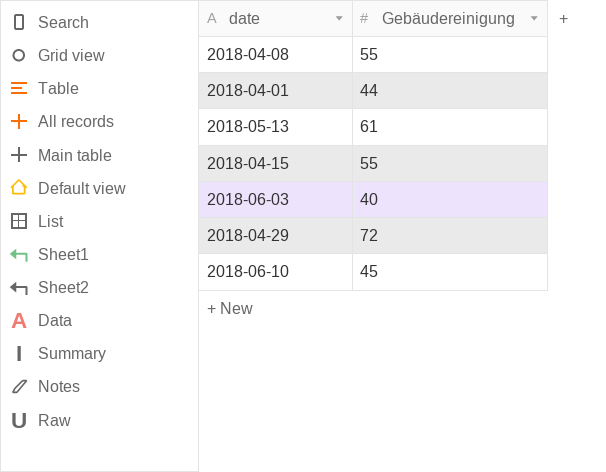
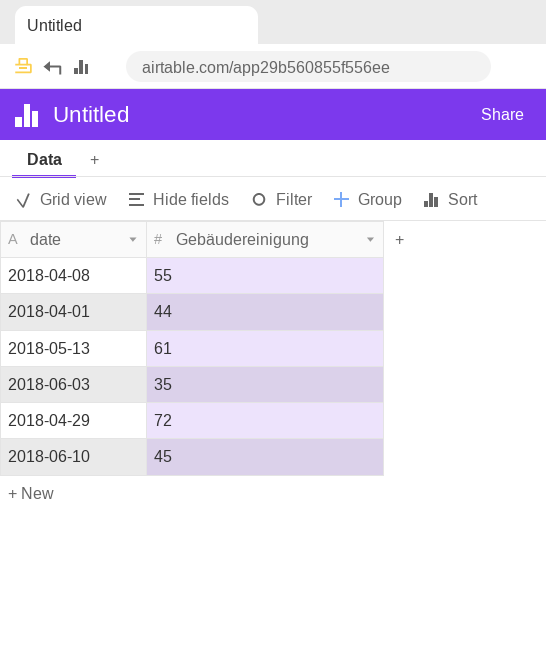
row 2018-04-15: 55 -> none
2018-06-03 | Gebäudereinigung: 40 -> 35

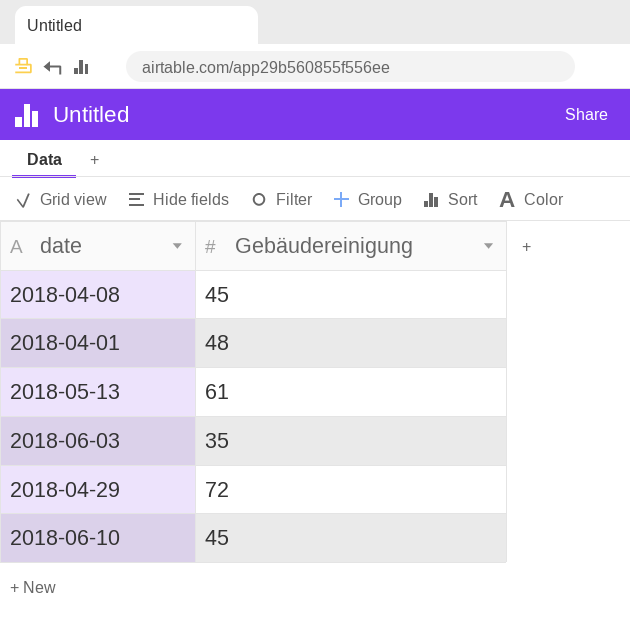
2018-04-08 | Gebäudereinigung: 55 -> 45
2018-04-01 | Gebäudereinigung: 44 -> 48

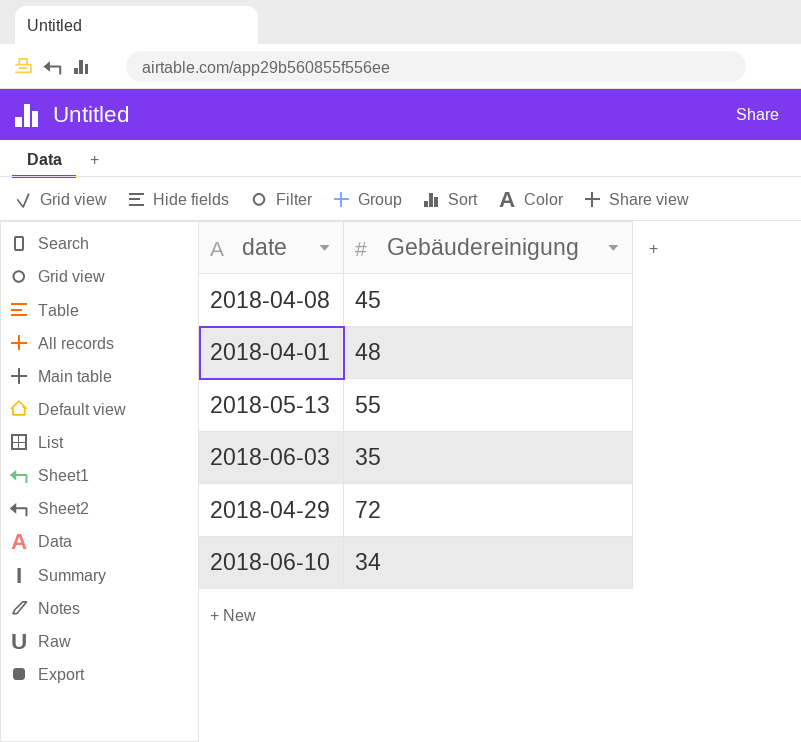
2018-05-13 | Gebäudereinigung: 61 -> 55
2018-06-10 | Gebäudereinigung: 45 -> 34

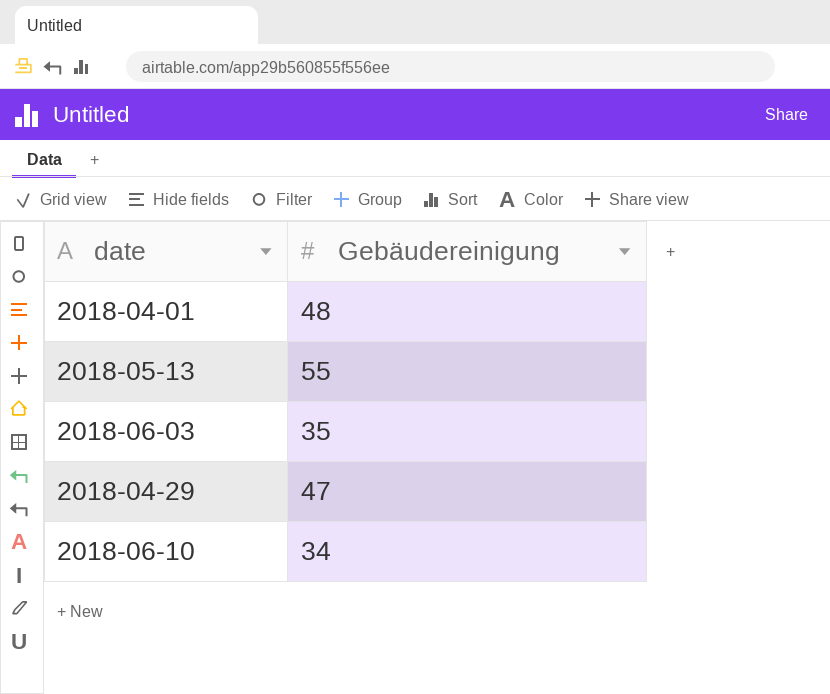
row 2018-04-08: 45 -> none
2018-04-29 | Gebäudereinigung: 72 -> 47

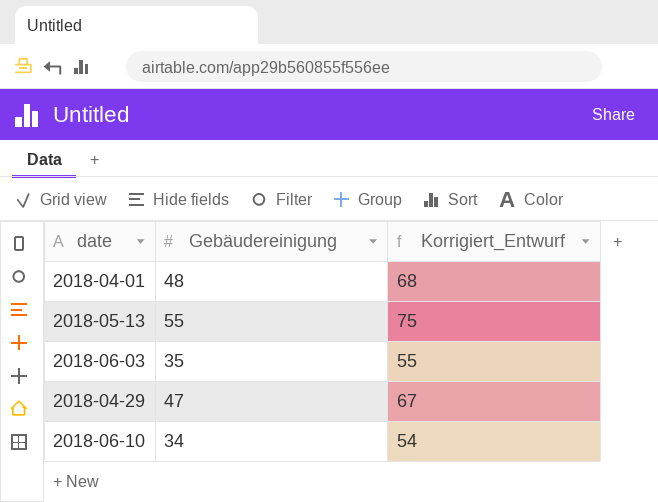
column Korrigiert_Entwurf | formula: none -> [Gebäudereinigung] + 20

